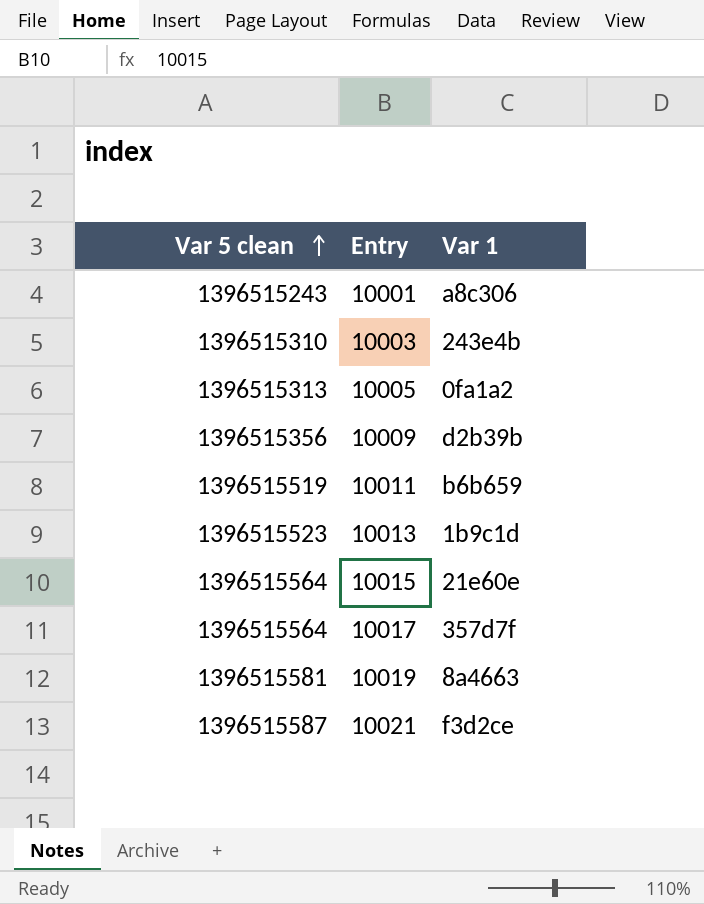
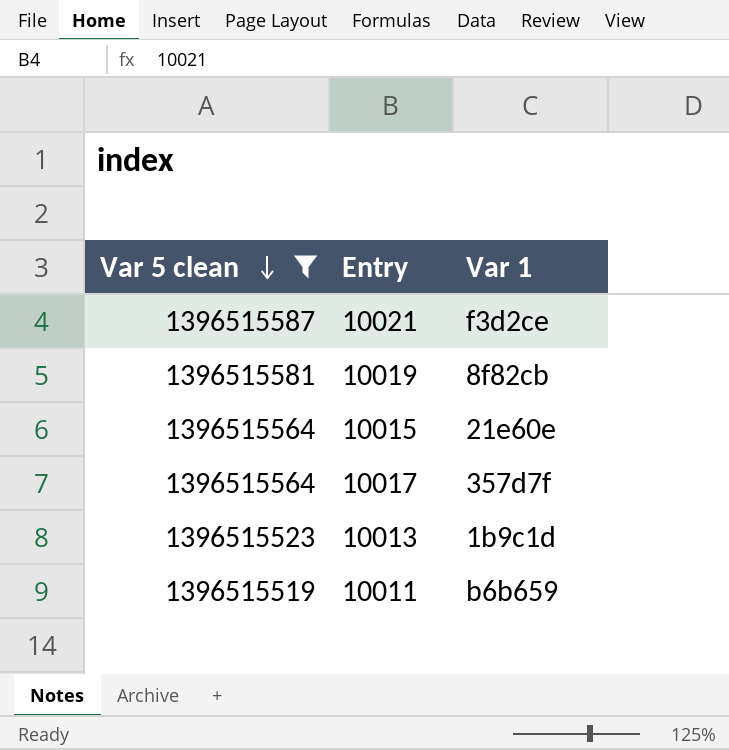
filter: none -> Var 5 clean >= 1396515519
row order: Var 5 clean ascending -> Var 5 clean descending
10019 | Var 1: 8a4663 -> 8f82cb

